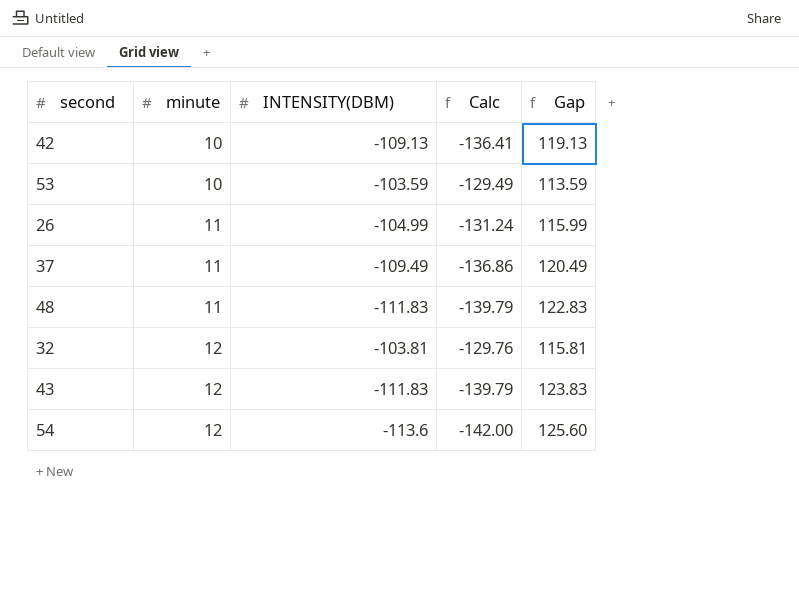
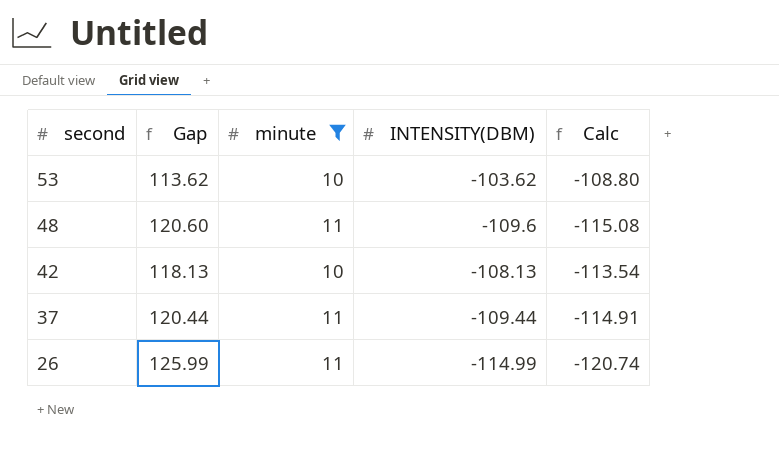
filter: none -> minute != 12
row order: minute ascending -> second descending
column Gap | position: 5 -> 2
column Calc | formula: [INTENSITY(DBM)] * 1.25 -> [INTENSITY(DBM)] * 1.05
53 | Gap: 113.59 -> 113.62
53 | INTENSITY(DBM): -103.59 -> -103.62
48 | Gap: 122.83 -> 120.60
48 | INTENSITY(DBM): -111.83 -> -109.6
42 | Gap: 119.13 -> 118.13
42 | INTENSITY(DBM): -109.13 -> -108.13
37 | Gap: 120.49 -> 120.44
37 | INTENSITY(DBM): -109.49 -> -109.44
26 | Gap: 115.99 -> 125.99
26 | INTENSITY(DBM): -104.99 -> -114.99

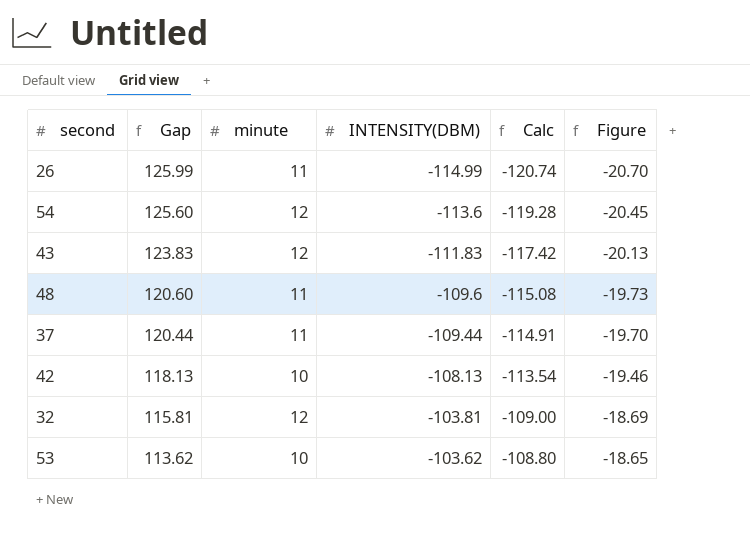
filter: minute != 12 -> none
row order: second descending -> Gap descending
column Figure | formula: none -> [INTENSITY(DBM)] * 0.18

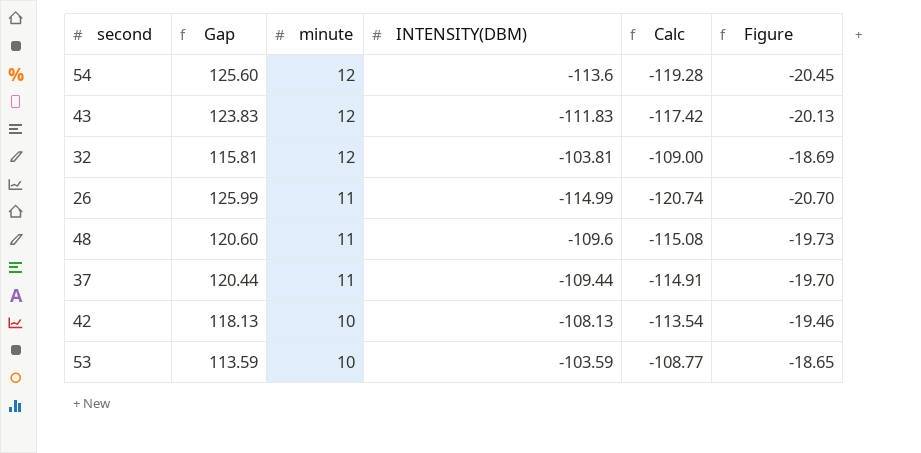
row order: Gap descending -> minute descending
53 | Gap: 113.62 -> 113.59
53 | INTENSITY(DBM): -103.62 -> -103.59
53 | Calc: -108.80 -> -108.77

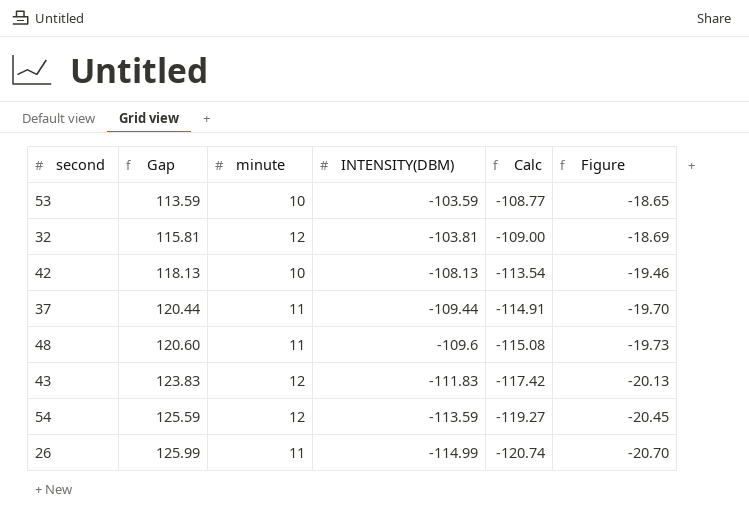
row order: minute descending -> Gap ascending
54 | Gap: 125.60 -> 125.59
54 | INTENSITY(DBM): -113.6 -> -113.59
54 | Calc: -119.28 -> -119.27

